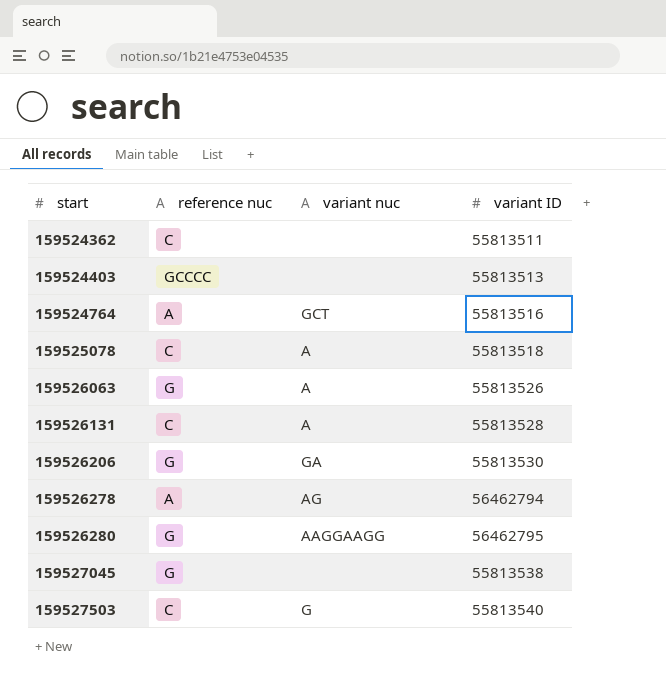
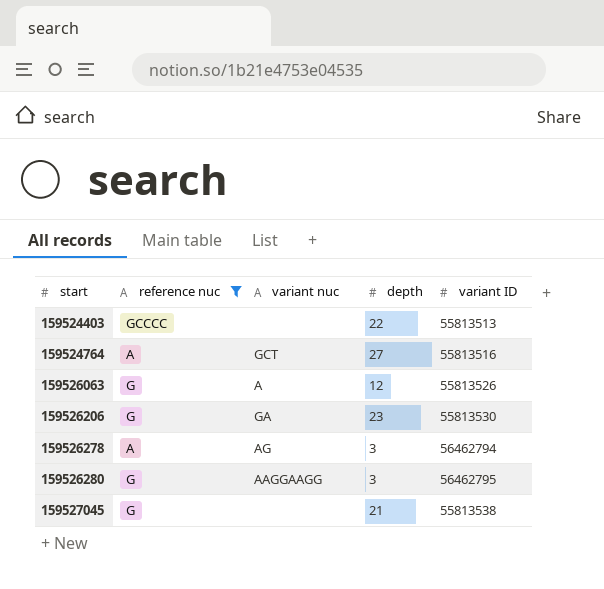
filter: none -> reference nuc != C
column depth | position: none -> 4

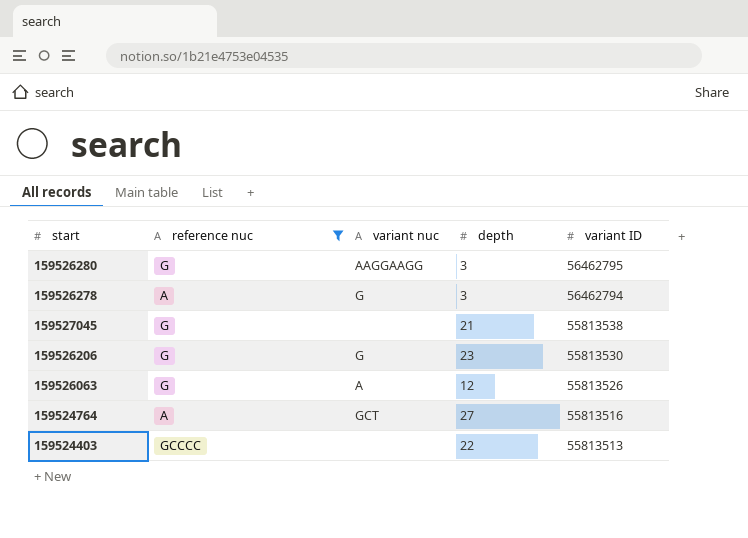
row order: start ascending -> variant ID descending
159526278 | variant nuc: AG -> G
159526206 | variant nuc: GA -> G

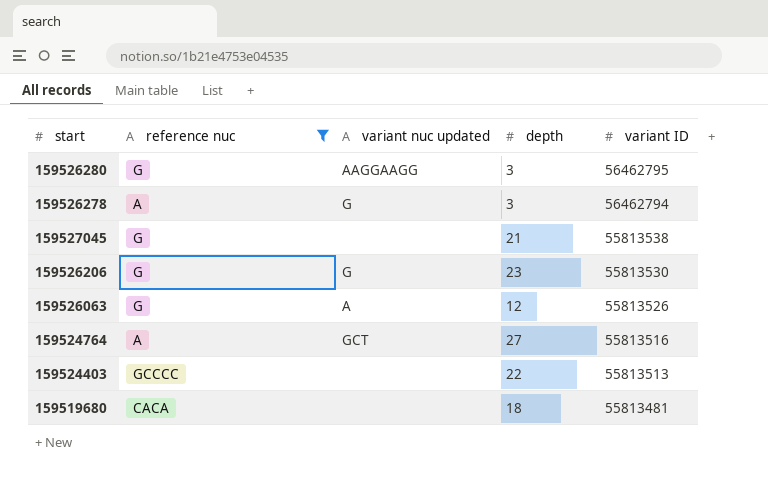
column name: variant nuc -> variant nuc updated
row 159519680: none -> CACA | none | 18 | 55813481

